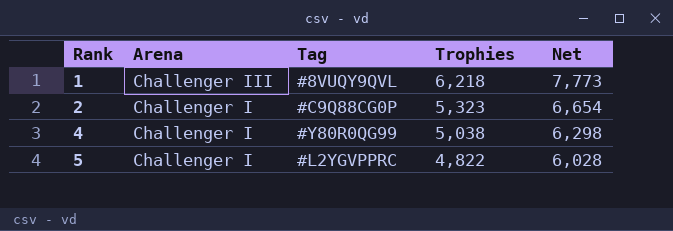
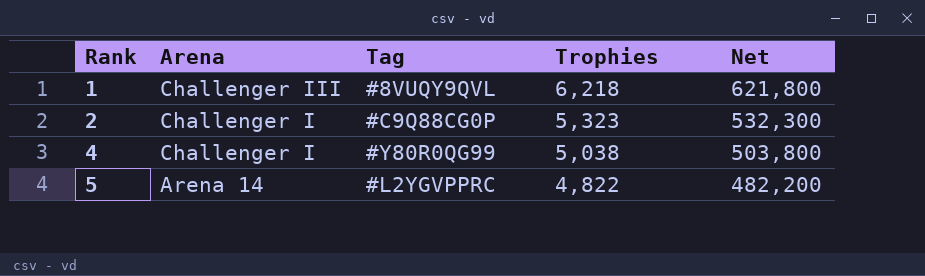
column Net | formula: [Trophies] * 1.25 -> [Trophies] * 100
5 | Arena: Challenger I -> Arena 14

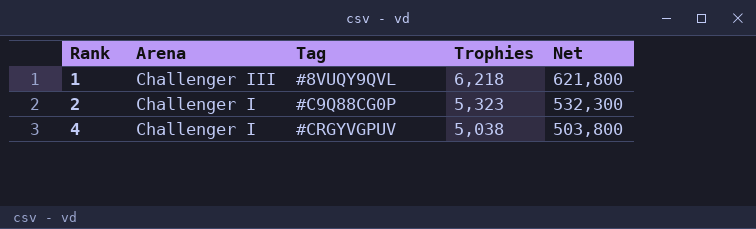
row 5: Arena 14 | #L2YGVPPRC | 4,822 | 482,200 -> none
4 | Tag: #Y80R0QG99 -> #CRGYVGPUV

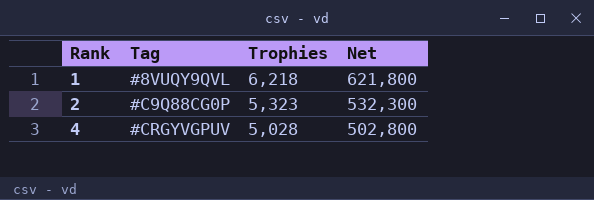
column Arena | position: 2 -> none
4 | Trophies: 5,038 -> 5,028
4 | Net: 503,800 -> 502,800

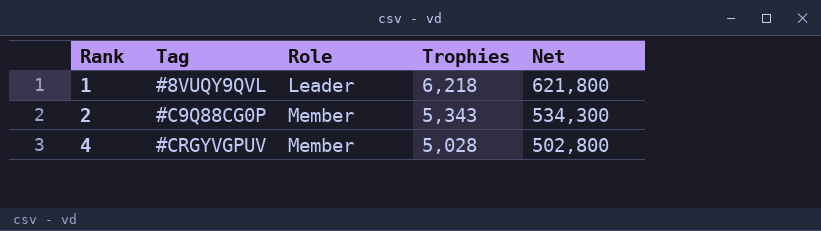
column Role | position: none -> 3
2 | Trophies: 5,323 -> 5,343
2 | Net: 532,300 -> 534,300

